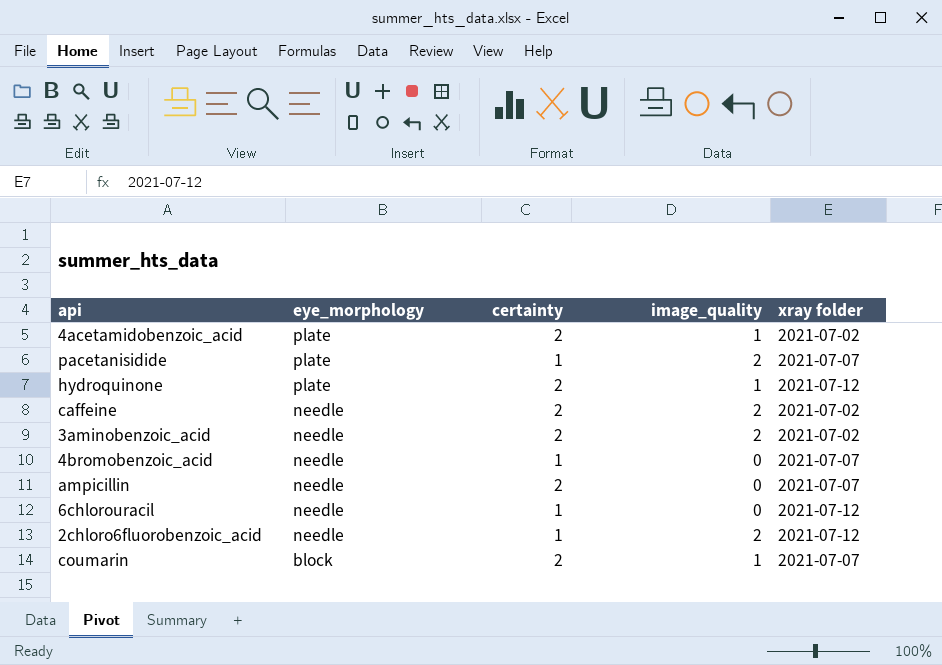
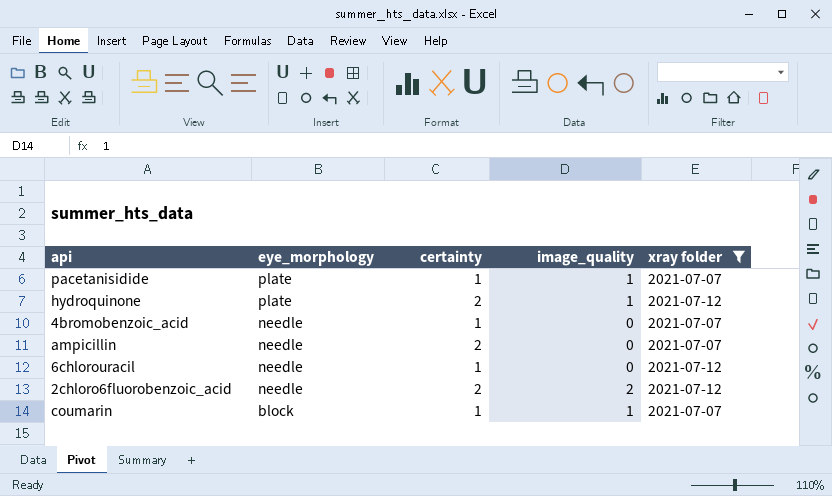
filter: none -> xray folder != 2021-07-02
pacetanisidide | image_quality: 2 -> 1
2chloro6fluorobenzoic_acid | certainty: 1 -> 2
coumarin | certainty: 2 -> 1

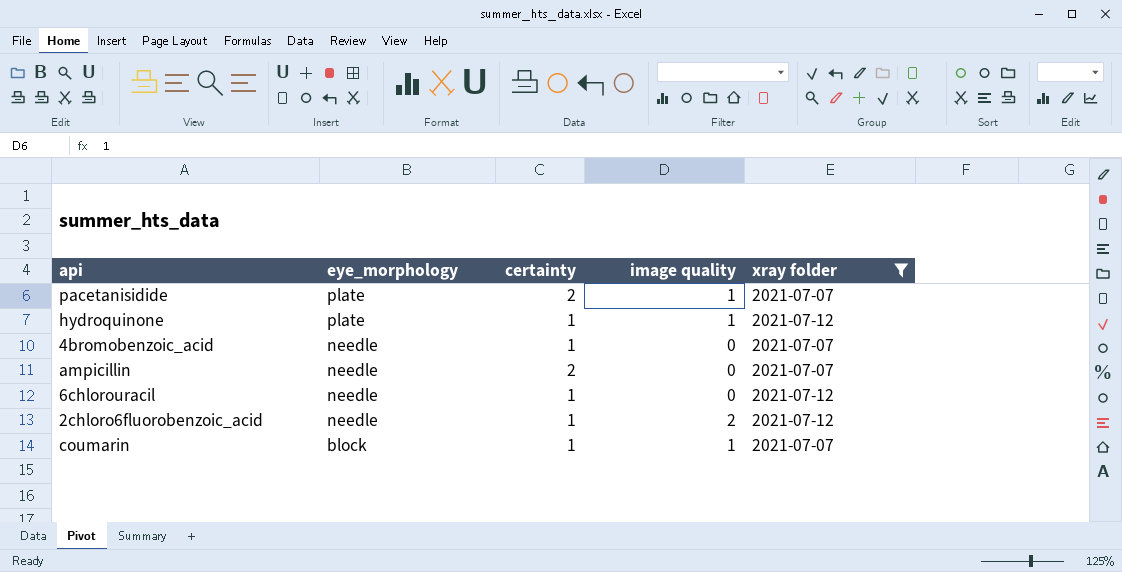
column name: image_quality -> image quality
pacetanisidide | certainty: 1 -> 2
hydroquinone | certainty: 2 -> 1
2chloro6fluorobenzoic_acid | certainty: 2 -> 1

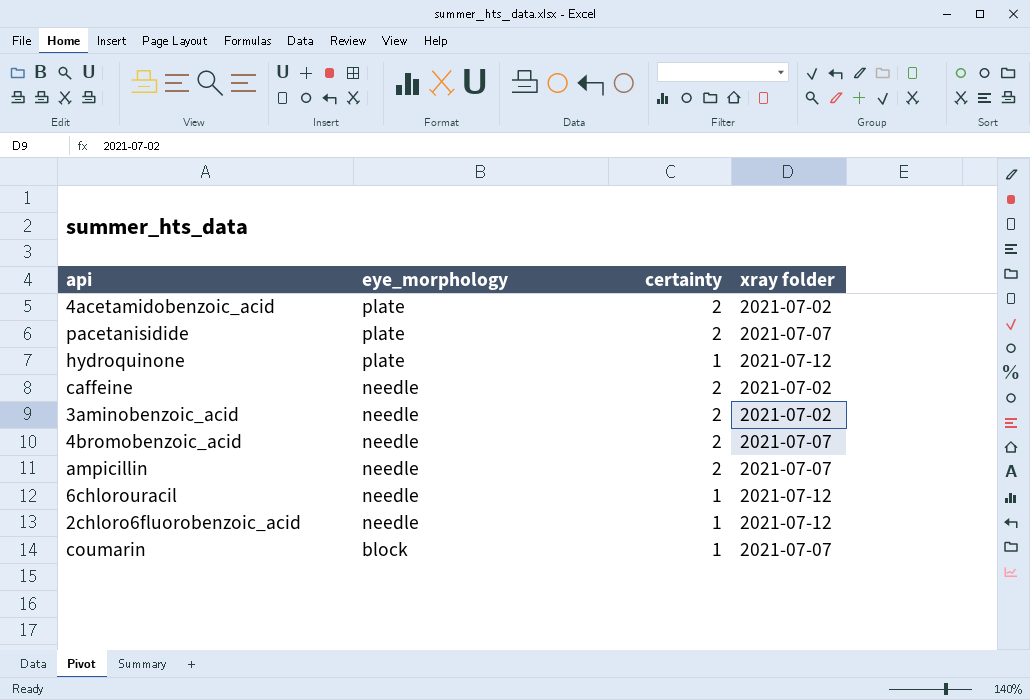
filter: xray folder != 2021-07-02 -> none
column image quality | position: 4 -> none
4bromobenzoic_acid | certainty: 1 -> 2

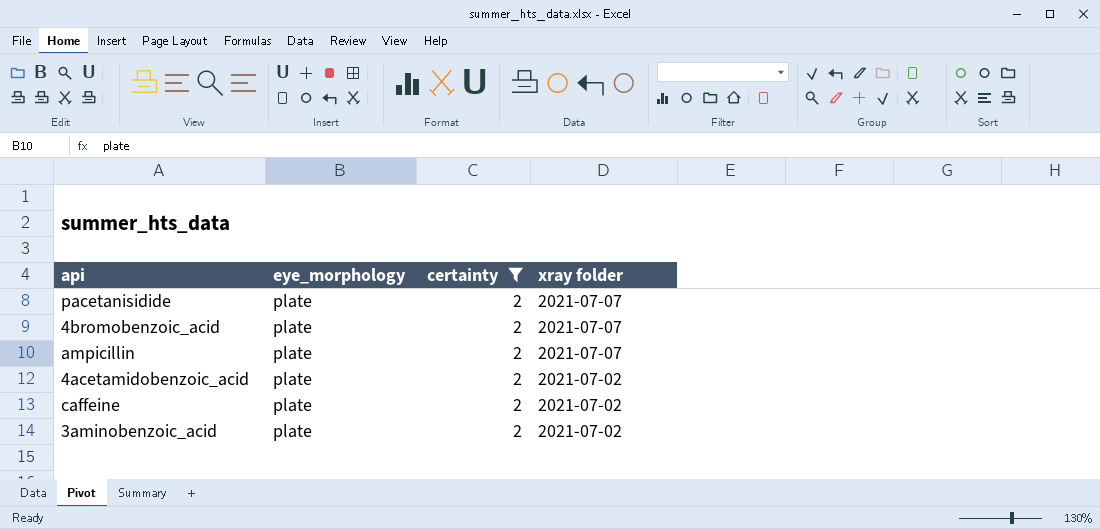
filter: none -> certainty = 2
row order: eye_morphology descending -> xray folder descending
4bromobenzoic_acid | eye_morphology: needle -> plate
ampicillin | eye_morphology: needle -> plate
caffeine | eye_morphology: needle -> plate
3aminobenzoic_acid | eye_morphology: needle -> plate

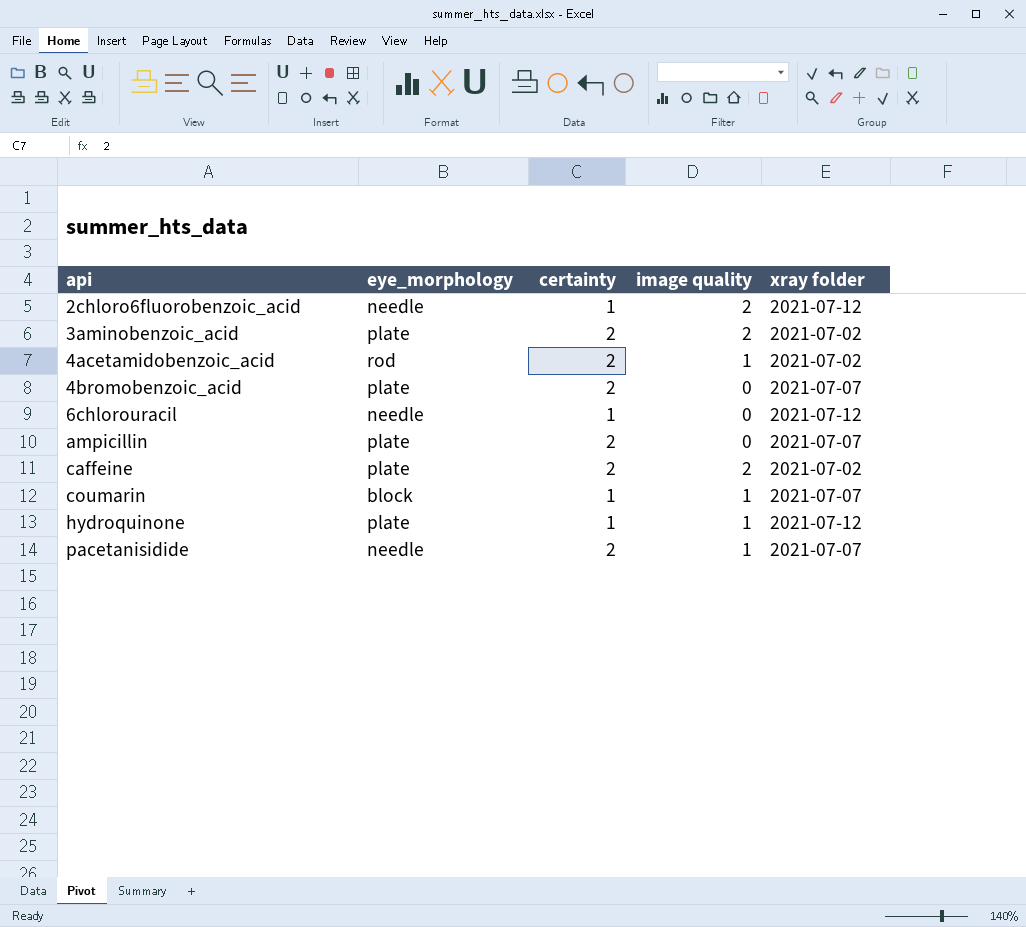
filter: certainty = 2 -> none
row order: xray folder descending -> api ascending
column image quality | position: none -> 4
4acetamidobenzoic_acid | eye_morphology: plate -> rod
pacetanisidide | eye_morphology: plate -> needle

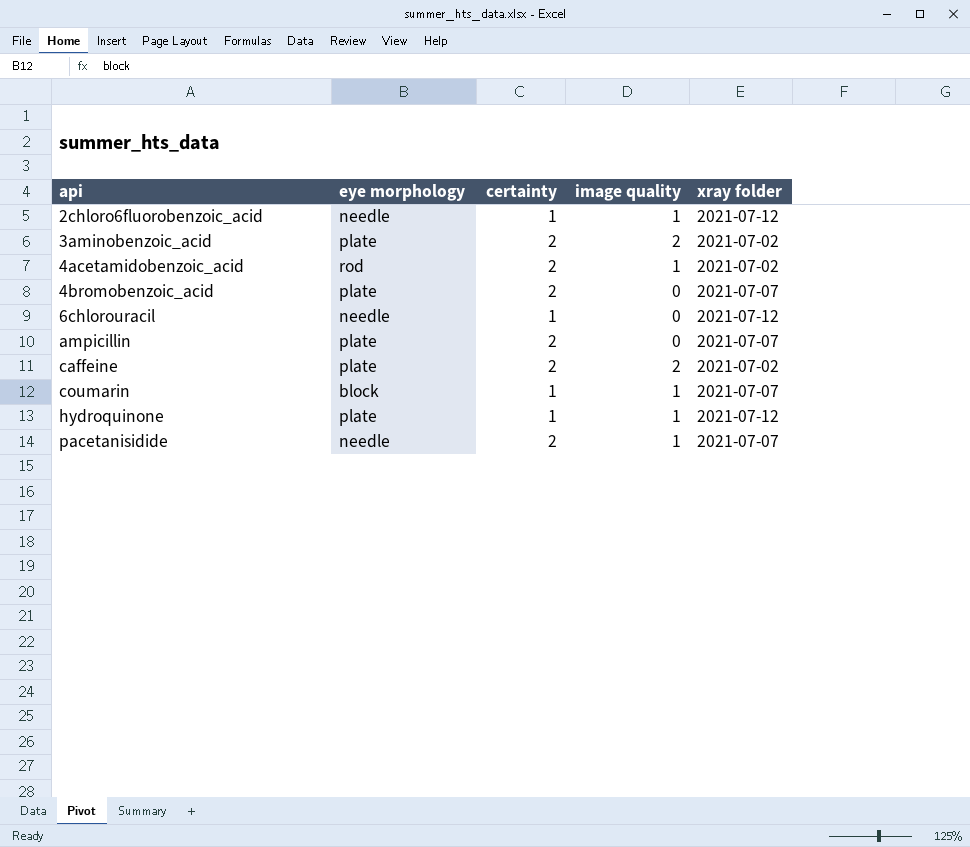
column name: eye_morphology -> eye morphology
2chloro6fluorobenzoic_acid | image quality: 2 -> 1

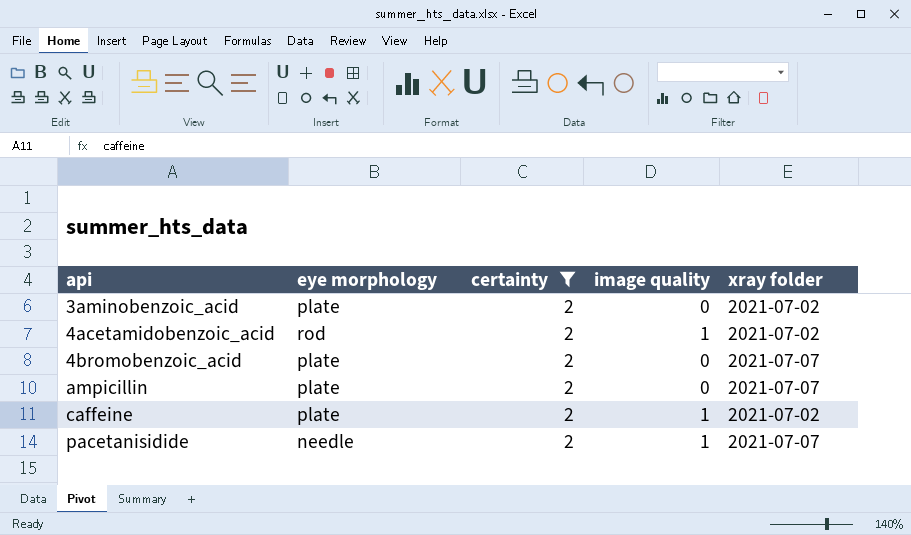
filter: none -> certainty = 2
3aminobenzoic_acid | image quality: 2 -> 0
caffeine | image quality: 2 -> 1

